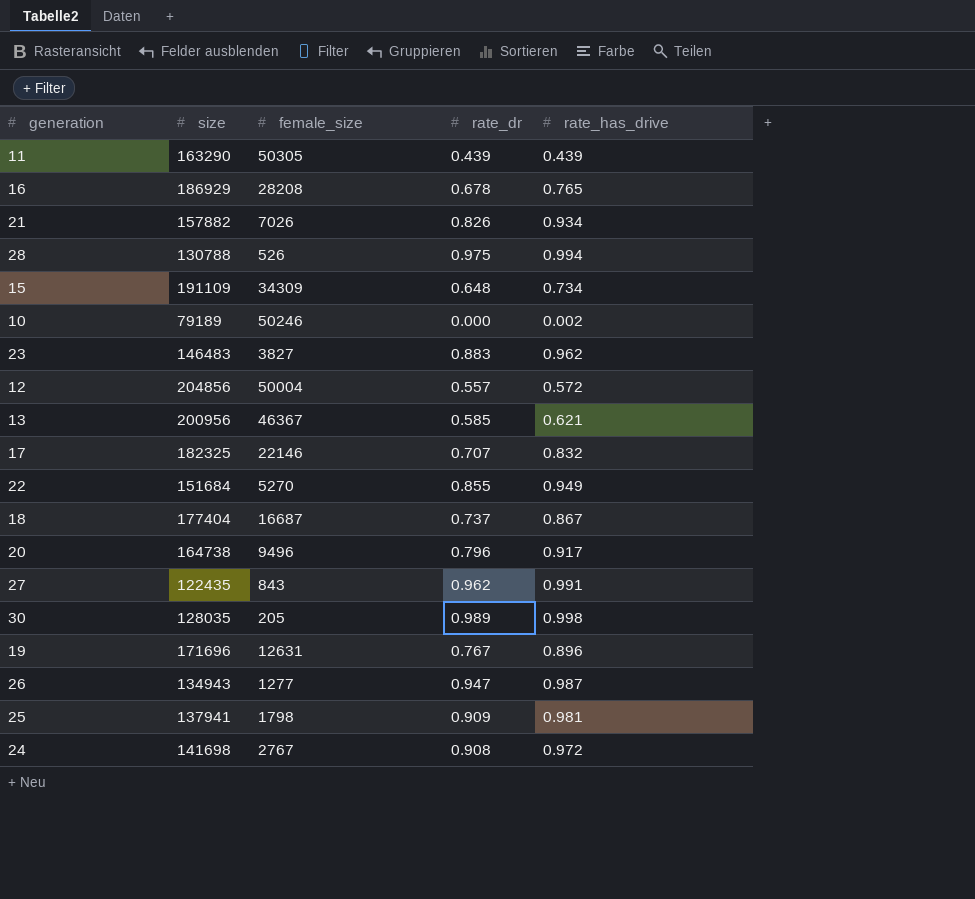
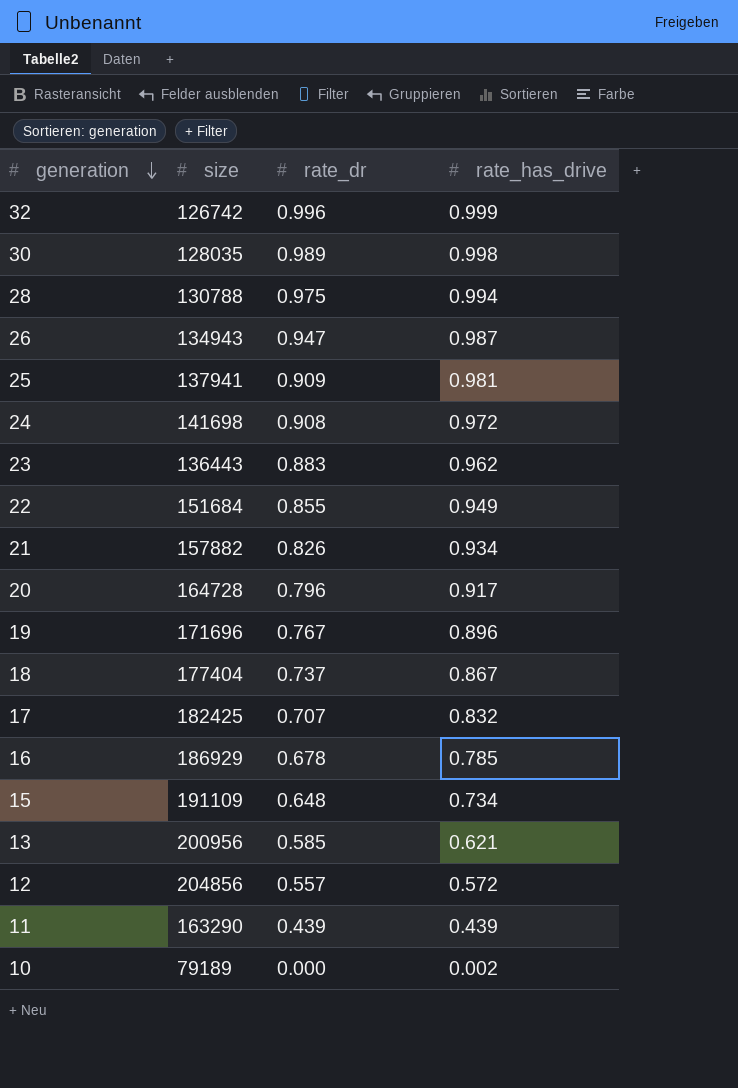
row order: none -> generation descending
column female_size | position: 3 -> none
row 27: 122435 | 843 | 0.962 | 0.991 -> none
row 32: none -> 126742 | 0.996 | 0.999
23 | size: 146483 -> 136443
20 | size: 164738 -> 164728
17 | size: 182325 -> 182425
16 | rate_has_drive: 0.765 -> 0.785

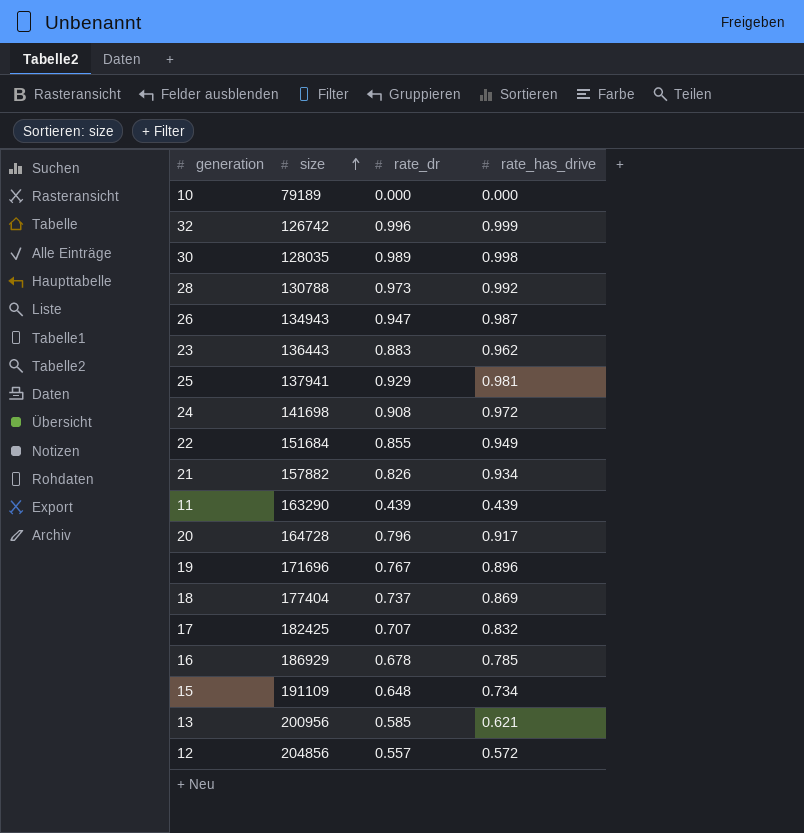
row order: generation descending -> size ascending
10 | rate_has_drive: 0.002 -> 0.000
28 | rate_dr: 0.975 -> 0.973
28 | rate_has_drive: 0.994 -> 0.992
25 | rate_dr: 0.909 -> 0.929
18 | rate_has_drive: 0.867 -> 0.869

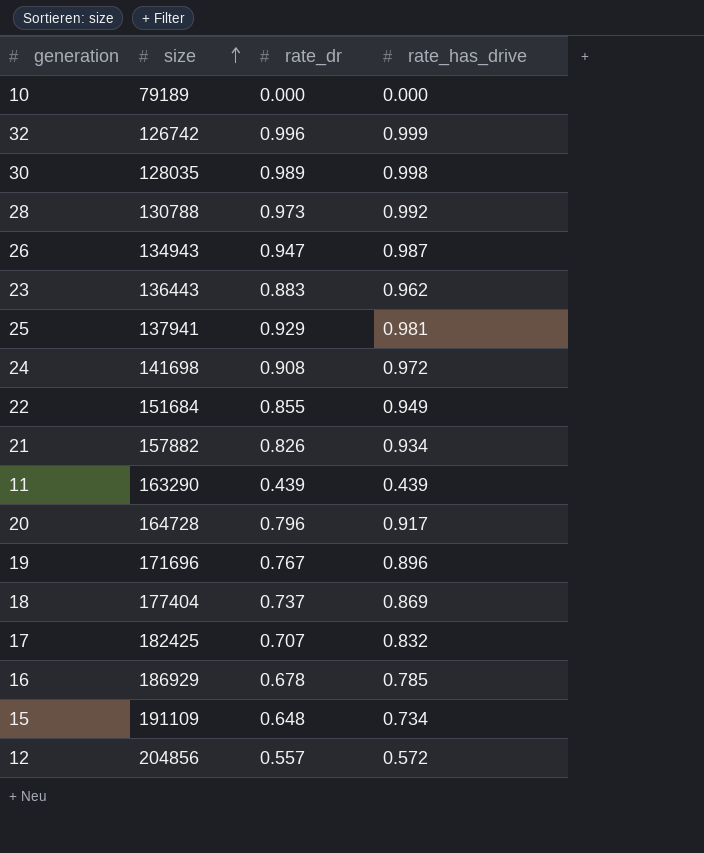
row 13: 200956 | 0.585 | 0.621 -> none

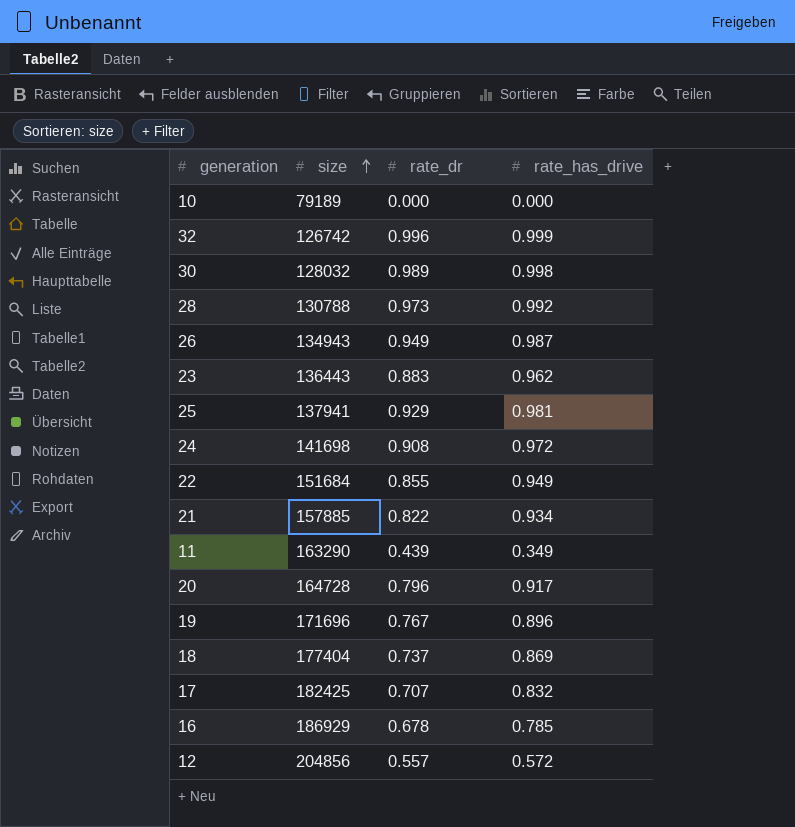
row 15: 191109 | 0.648 | 0.734 -> none
30 | size: 128035 -> 128032
26 | rate_dr: 0.947 -> 0.949
21 | size: 157882 -> 157885
21 | rate_dr: 0.826 -> 0.822
11 | rate_has_drive: 0.439 -> 0.349

